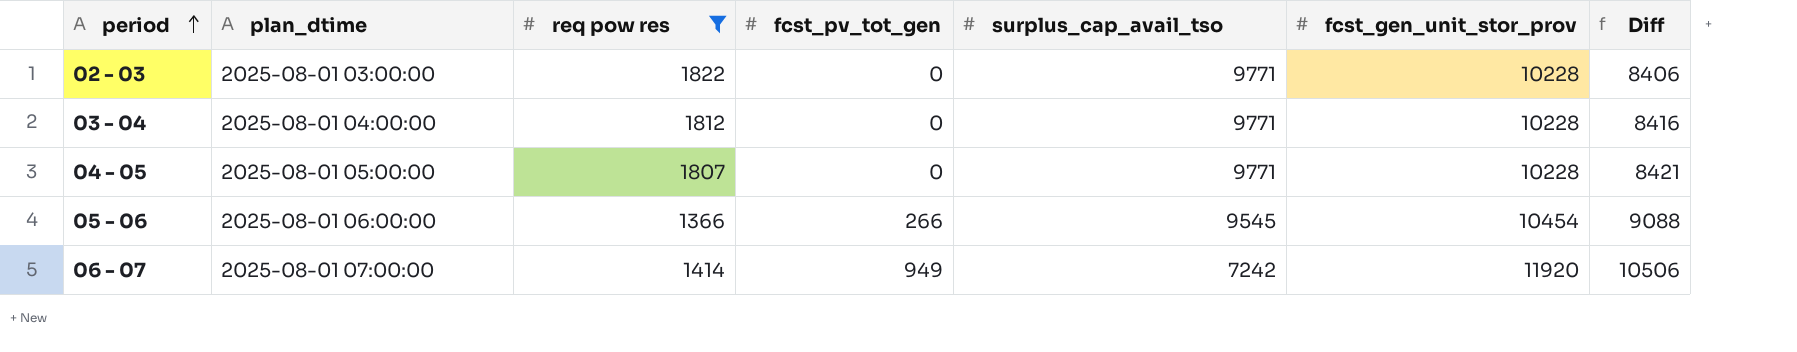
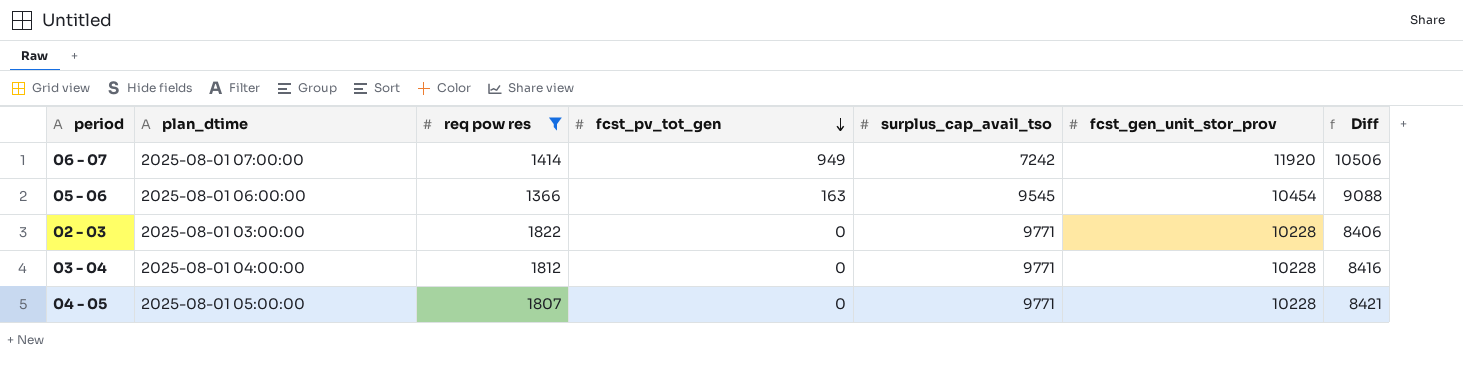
row order: period ascending -> fcst_pv_tot_gen descending
05 - 06 | fcst_pv_tot_gen: 266 -> 163

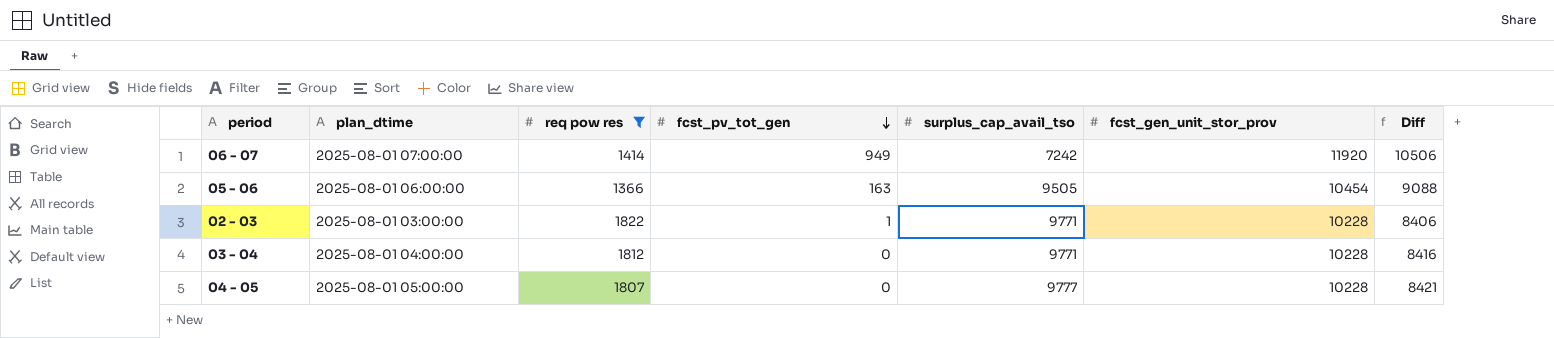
05 - 06 | surplus_cap_avail_tso: 9545 -> 9505
02 - 03 | fcst_pv_tot_gen: 0 -> 1
04 - 05 | surplus_cap_avail_tso: 9771 -> 9777

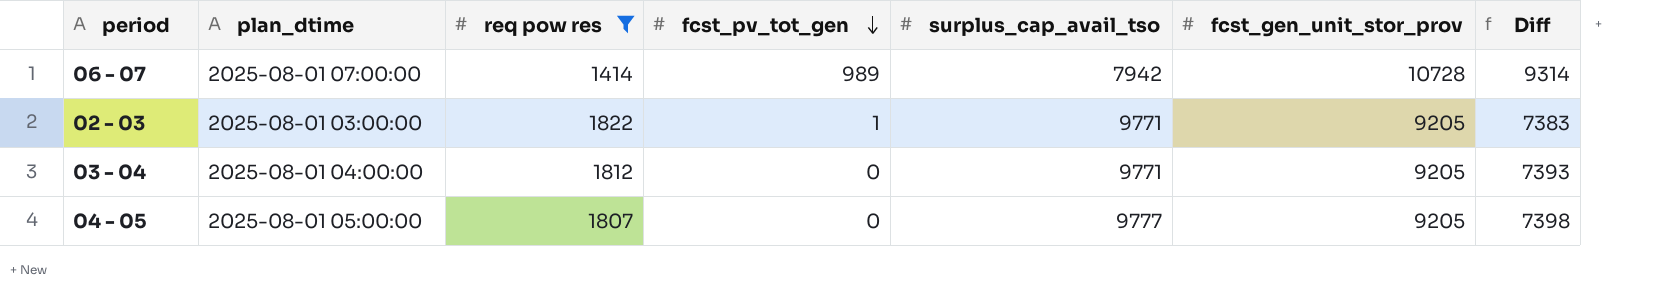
row 05 - 06: 2025-08-01 06:00:00 | 1366 | 163 | 9505 | 10454 | 9088 -> none
06 - 07 | fcst_pv_tot_gen: 949 -> 989
06 - 07 | surplus_cap_avail_tso: 7242 -> 7942
06 - 07 | fcst_gen_unit_stor_prov: 11920 -> 10728
06 - 07 | Diff: 10506 -> 9314
02 - 03 | fcst_gen_unit_stor_prov: 10228 -> 9205
02 - 03 | Diff: 8406 -> 7383
03 - 04 | fcst_gen_unit_stor_prov: 10228 -> 9205
03 - 04 | Diff: 8416 -> 7393
04 - 05 | fcst_gen_unit_stor_prov: 10228 -> 9205
04 - 05 | Diff: 8421 -> 7398

